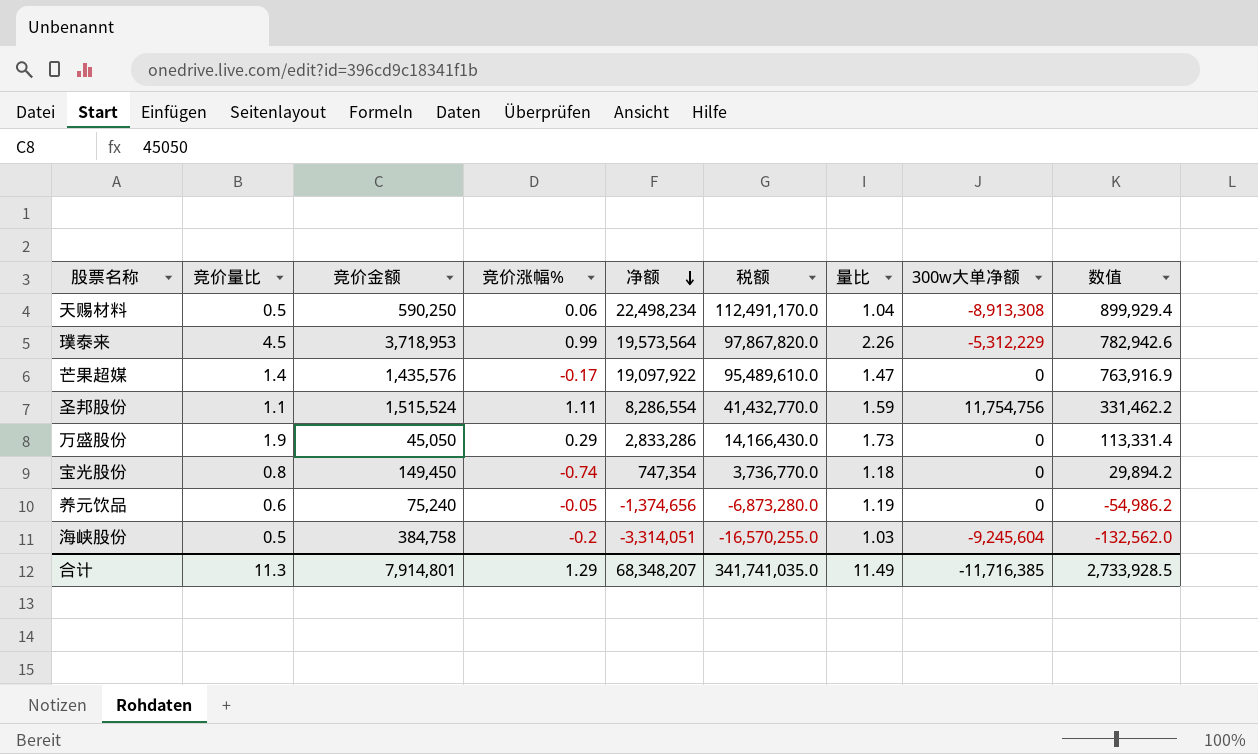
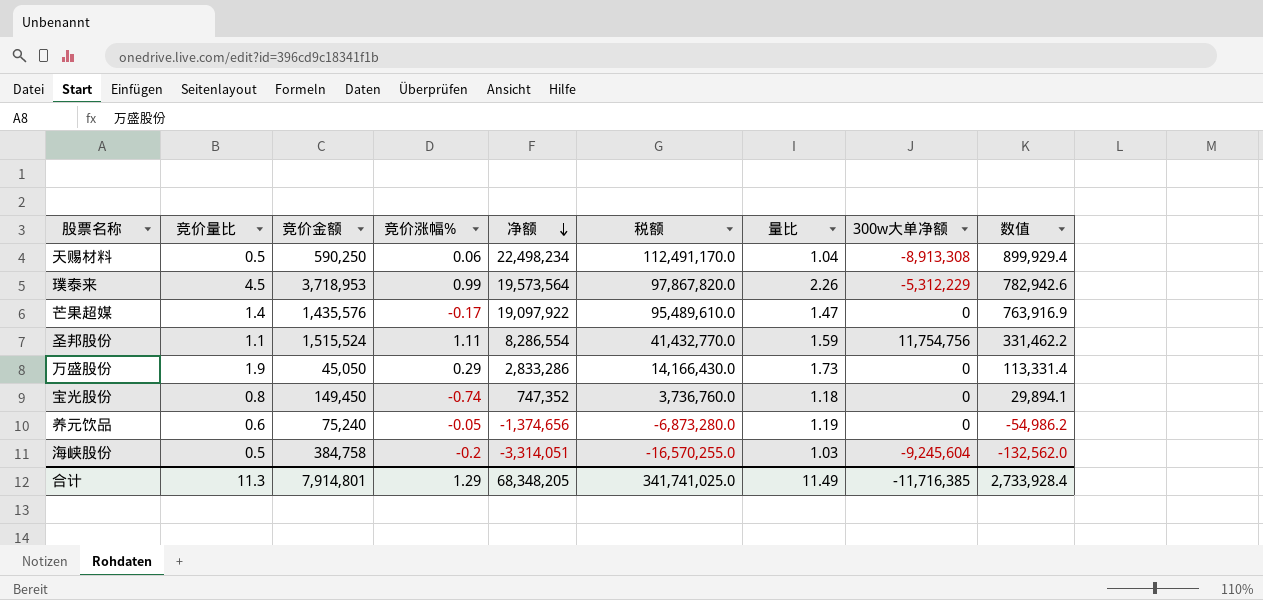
宝光股份 | 净额: 747,354 -> 747,352
宝光股份 | 税额: 3,736,770.0 -> 3,736,760.0
宝光股份 | 数值: 29,894.2 -> 29,894.1
合计 | 净额: 68,348,207 -> 68,348,205
合计 | 税额: 341,741,035.0 -> 341,741,025.0
合计 | 数值: 2,733,928.5 -> 2,733,928.4

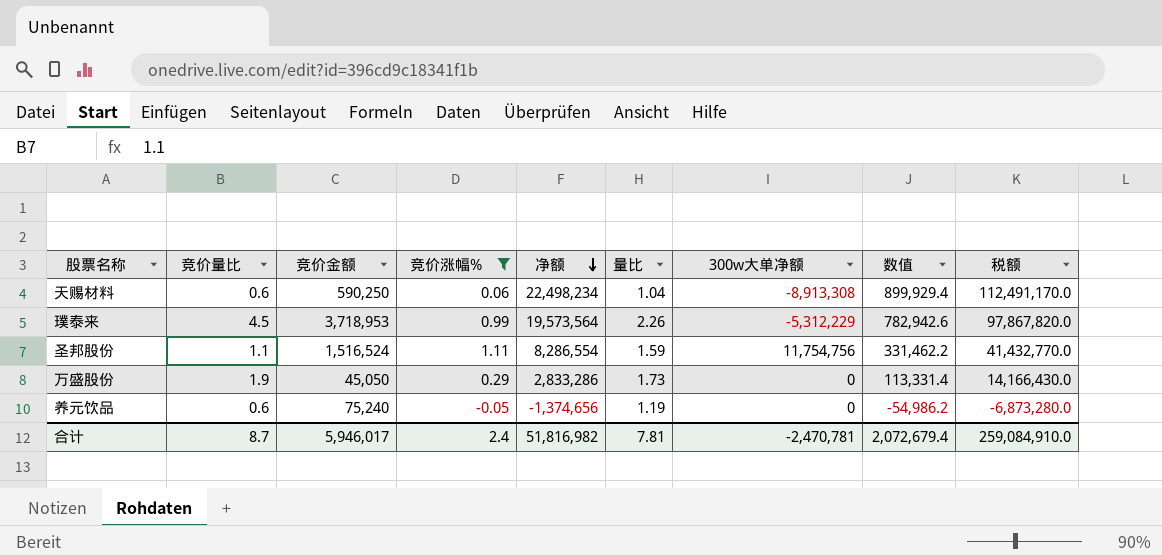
filter: none -> 竞价涨幅% >= -0.05
column 税额 | position: 6 -> 9
天赐材料 | 竞价量比: 0.5 -> 0.6
圣邦股份 | 竞价金额: 1,515,524 -> 1,516,524
合计 | 竞价量比: 11.3 -> 8.7
合计 | 竞价金额: 7,914,801 -> 5,946,017
合计 | 竞价涨幅%: 1.29 -> 2.4
合计 | 净额: 68,348,205 -> 51,816,982
合计 | 量比: 11.49 -> 7.81
合计 | 300w大单净额: -11,716,385 -> -2,470,781
合计 | 数值: 2,733,928.4 -> 2,072,679.4
合计 | 税额: 341,741,025.0 -> 259,084,910.0

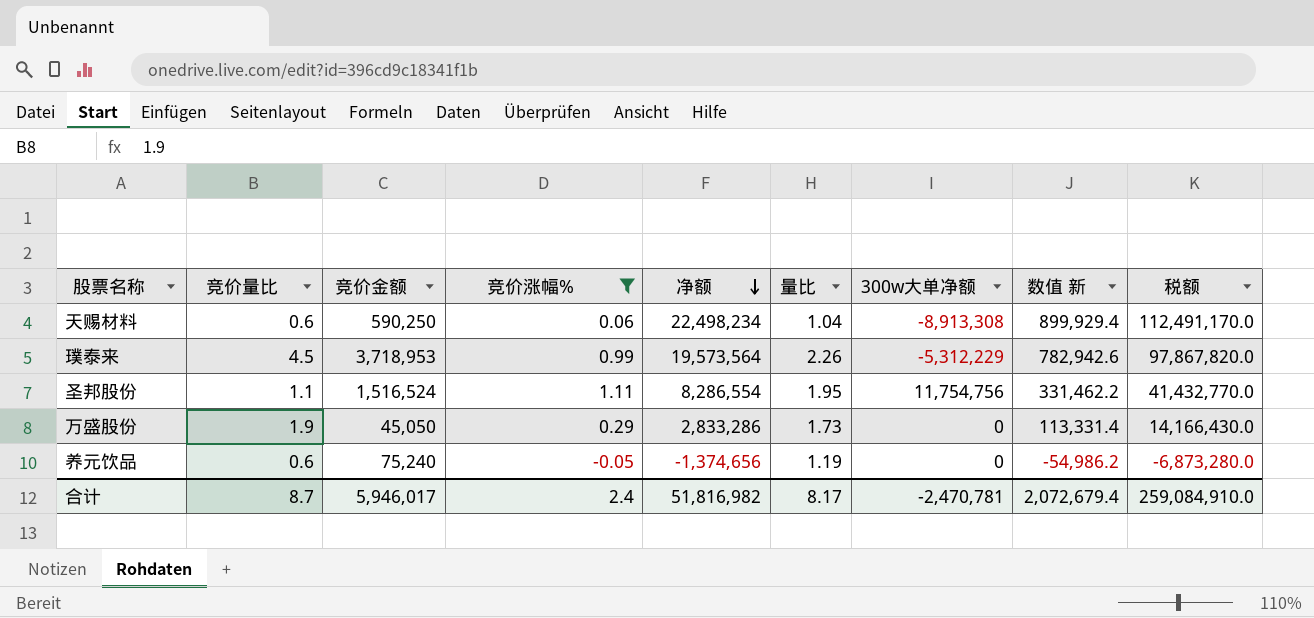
column name: 数值 -> 数值 新
圣邦股份 | 量比: 1.59 -> 1.95
合计 | 量比: 7.81 -> 8.17

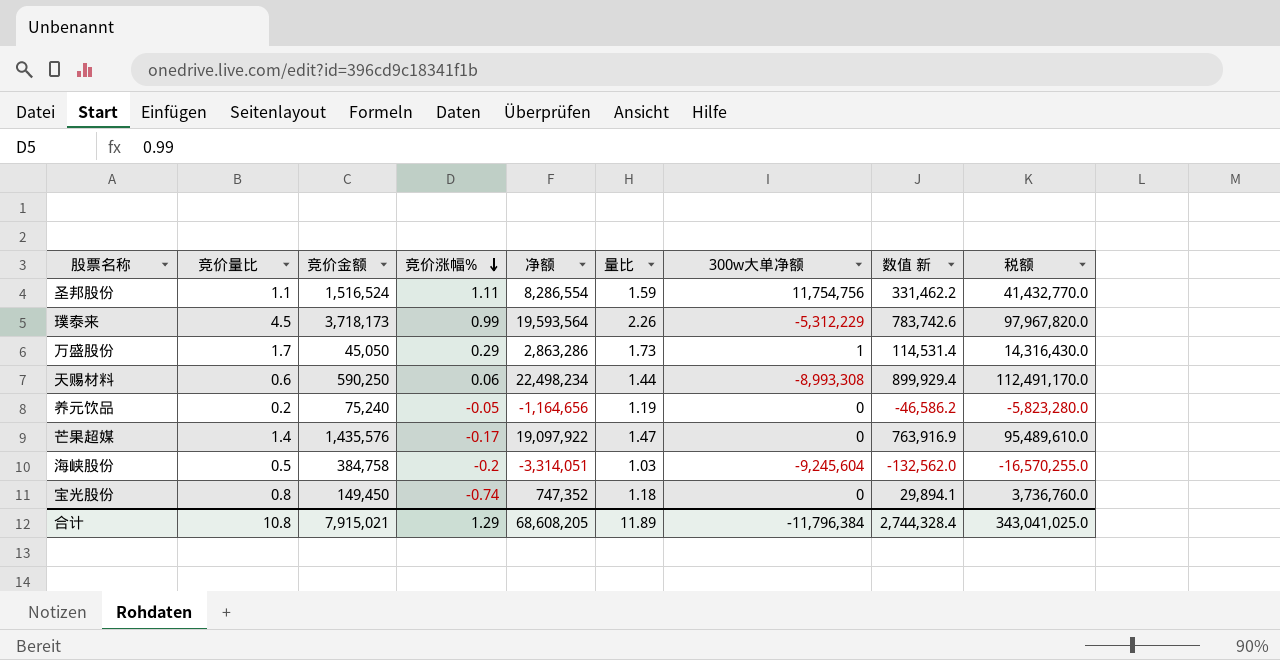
filter: 竞价涨幅% >= -0.05 -> none
row order: 净额 descending -> 竞价涨幅% descending
圣邦股份 | 量比: 1.95 -> 1.59
璞泰来 | 竞价金额: 3,718,953 -> 3,718,173
璞泰来 | 净额: 19,573,564 -> 19,593,564
璞泰来 | 数值 新: 782,942.6 -> 783,742.6
璞泰来 | 税额: 97,867,820.0 -> 97,967,820.0
万盛股份 | 竞价量比: 1.9 -> 1.7
万盛股份 | 净额: 2,833,286 -> 2,863,286
万盛股份 | 300w大单净额: 0 -> 1
万盛股份 | 数值 新: 113,331.4 -> 114,531.4
万盛股份 | 税额: 14,166,430.0 -> 14,316,430.0
天赐材料 | 量比: 1.04 -> 1.44
天赐材料 | 300w大单净额: -8,913,308 -> -8,993,308
养元饮品 | 竞价量比: 0.6 -> 0.2
养元饮品 | 净额: -1,374,656 -> -1,164,656
养元饮品 | 数值 新: -54,986.2 -> -46,586.2
养元饮品 | 税额: -6,873,280.0 -> -5,823,280.0
合计 | 竞价量比: 8.7 -> 10.8
合计 | 竞价金额: 5,946,017 -> 7,915,021
合计 | 竞价涨幅%: 2.4 -> 1.29
合计 | 净额: 51,816,982 -> 68,608,205
合计 | 量比: 8.17 -> 11.89
合计 | 300w大单净额: -2,470,781 -> -11,796,384
合计 | 数值 新: 2,072,679.4 -> 2,744,328.4
合计 | 税额: 259,084,910.0 -> 343,041,025.0

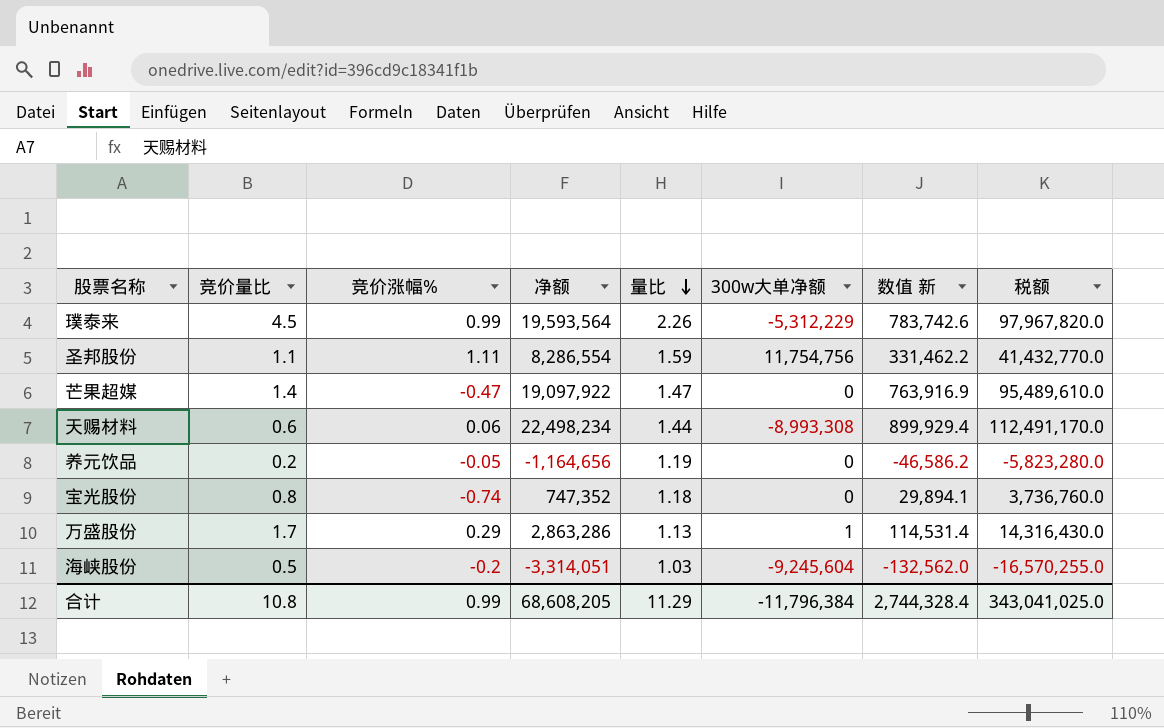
row order: 竞价涨幅% descending -> 量比 descending
column 竞价金额 | position: 3 -> none
芒果超媒 | 竞价涨幅%: -0.17 -> -0.47
万盛股份 | 量比: 1.73 -> 1.13
合计 | 竞价涨幅%: 1.29 -> 0.99
合计 | 量比: 11.89 -> 11.29

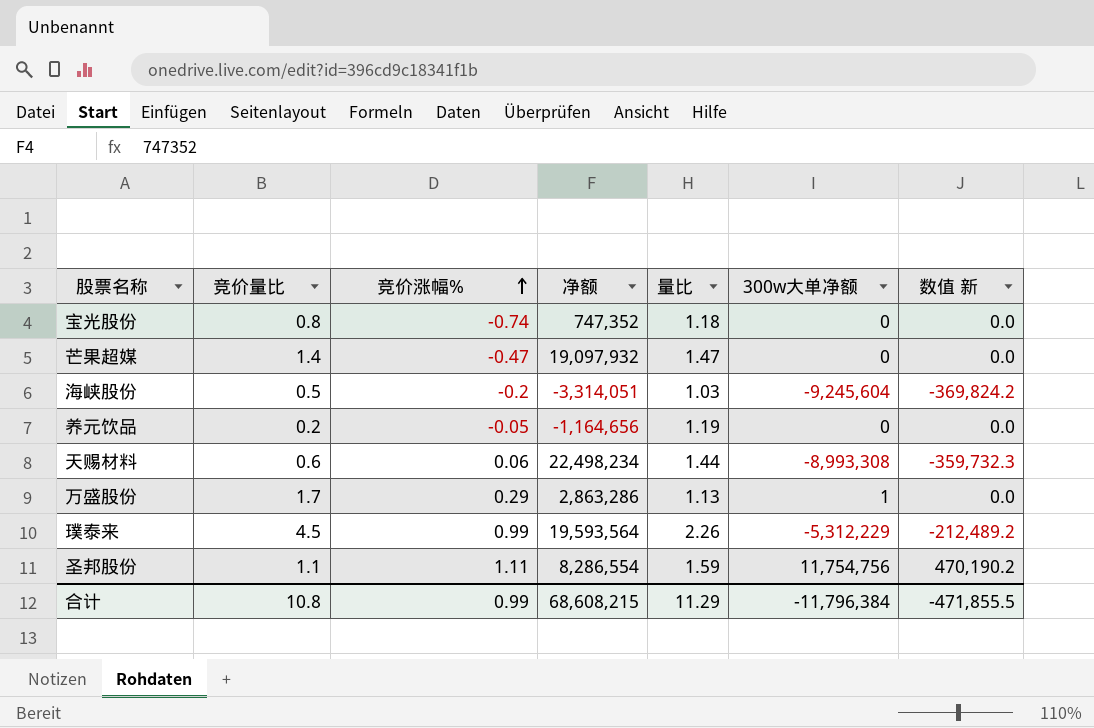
row order: 量比 descending -> 竞价涨幅% ascending
column 税额 | formula: [净额] * 5 -> none
column 数值 新 | formula: [净额] * 0.04 -> [300w大单净额] * 0.04
芒果超媒 | 净额: 19,097,922 -> 19,097,932
合计 | 净额: 68,608,205 -> 68,608,215
合计 | 数值 新: 2,744,328.4 -> -471,855.5

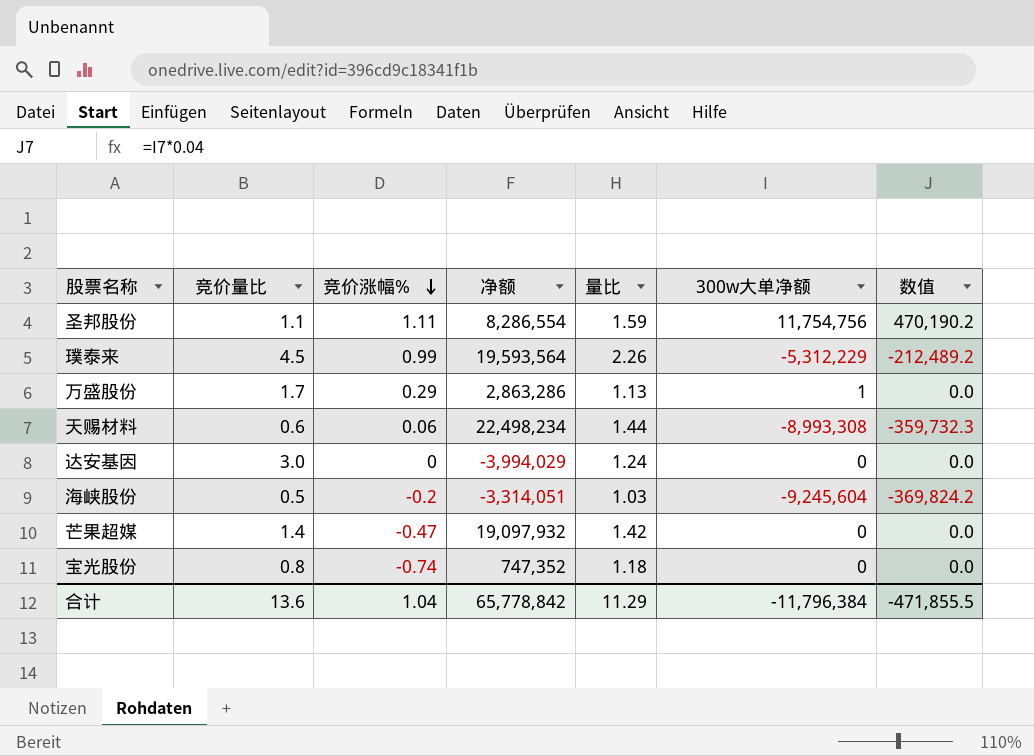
row order: 竞价涨幅% ascending -> 竞价涨幅% descending
column name: 数值 新 -> 数值
row 养元饮品: 0.2 | -0.05 | -1,164,656 | 1.19 | 0 | 0.0 -> none
row 达安基因: none -> 3.0 | 0 | -3,994,029 | 1.24 | 0 | 0.0
芒果超媒 | 量比: 1.47 -> 1.42
合计 | 竞价量比: 10.8 -> 13.6
合计 | 竞价涨幅%: 0.99 -> 1.04
合计 | 净额: 68,608,215 -> 65,778,842

